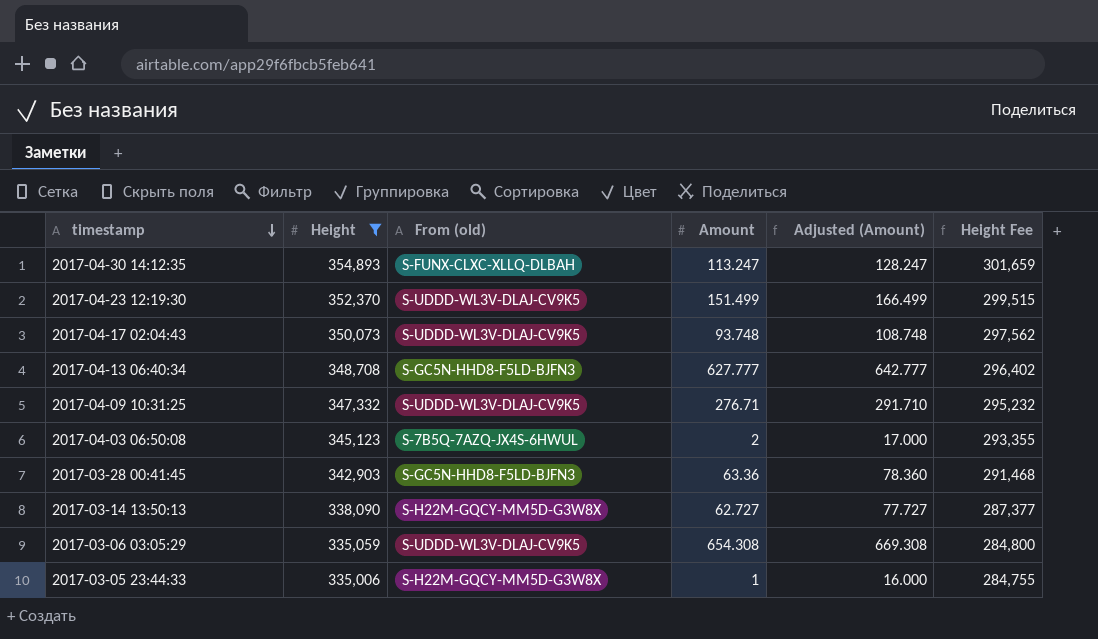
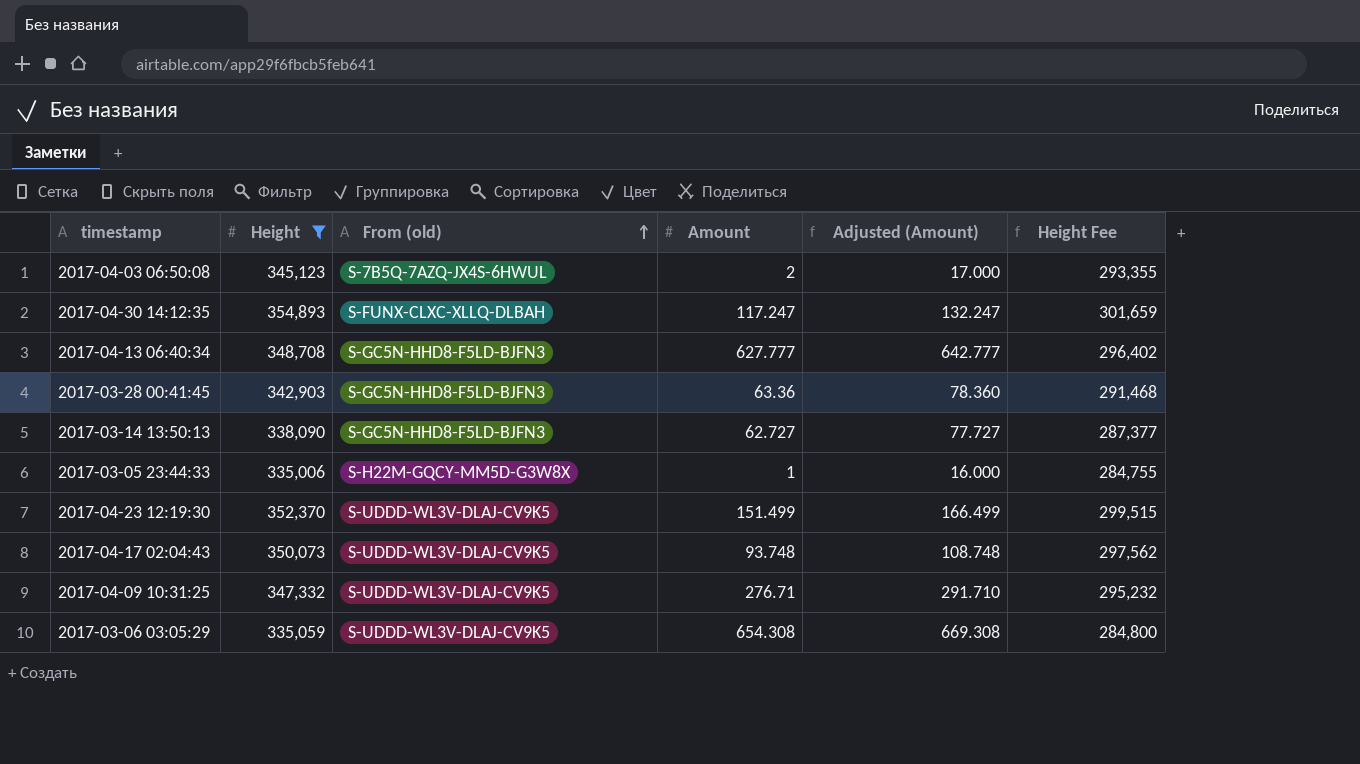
row order: timestamp descending -> From (old) ascending
2017-04-30 14:12:35 | Amount: 113.247 -> 117.247
2017-04-30 14:12:35 | Adjusted (Amount): 128.247 -> 132.247
2017-03-14 13:50:13 | From (old): S-H22M-GQCY-MM5D-G3W8X -> S-GC5N-HHD8-F5LD-BJFN3

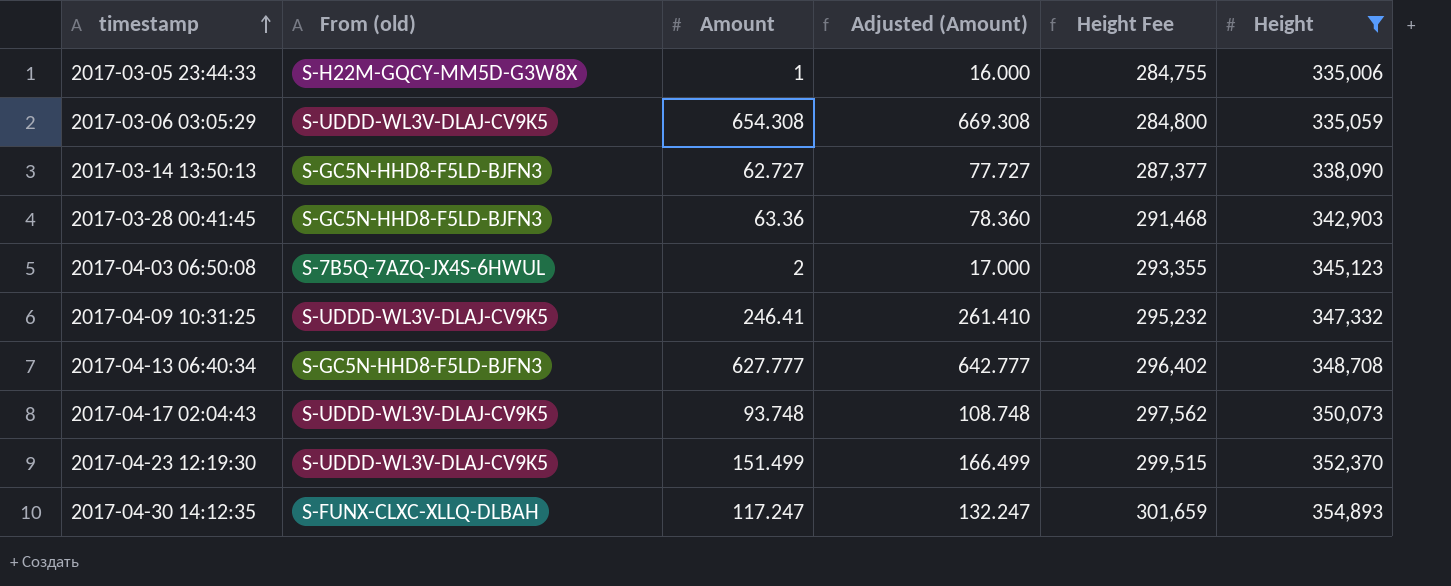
row order: From (old) ascending -> timestamp ascending
column Height | position: 2 -> 6
2017-04-09 10:31:25 | Amount: 276.71 -> 246.41
2017-04-09 10:31:25 | Adjusted (Amount): 291.710 -> 261.410

